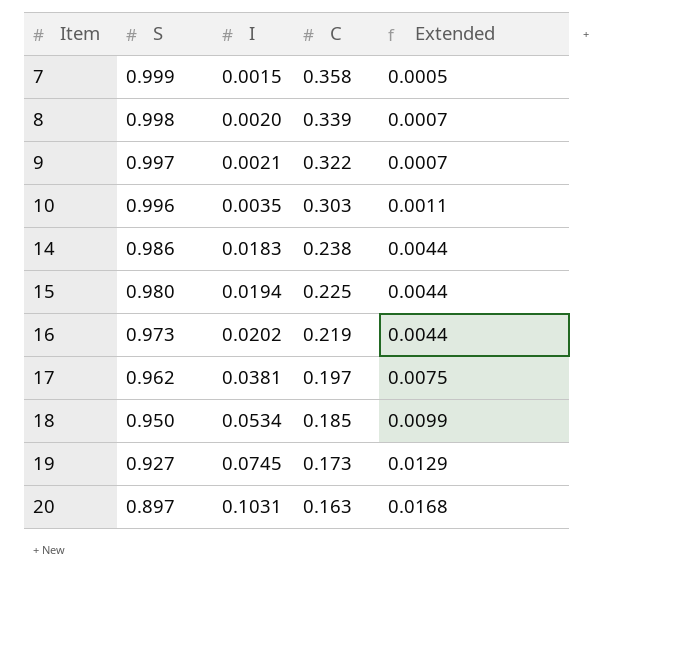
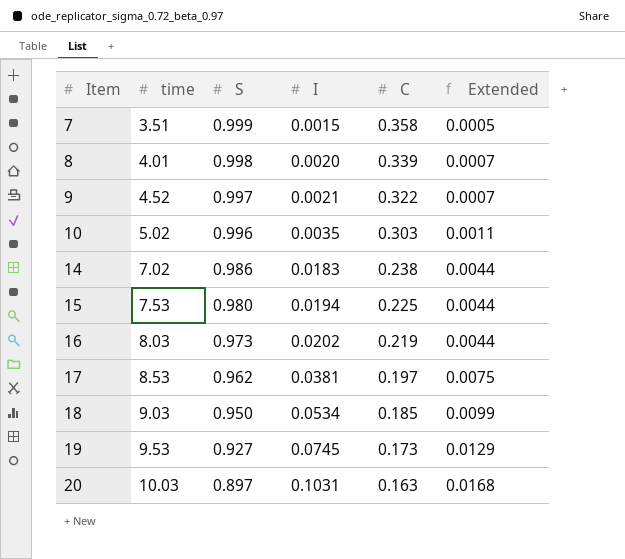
column time | position: none -> 2

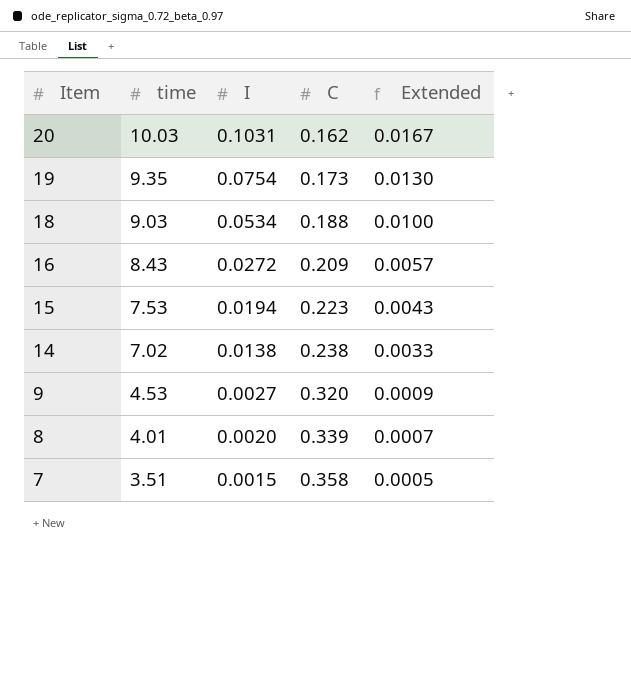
row order: Item ascending -> Item descending
column S | position: 3 -> none
row 10: 5.02 | 0.996 | 0.0035 | 0.303 | 0.0011 -> none
row 17: 8.53 | 0.962 | 0.0381 | 0.197 | 0.0075 -> none
20 | C: 0.163 -> 0.162
20 | Extended: 0.0168 -> 0.0167
19 | time: 9.53 -> 9.35
19 | I: 0.0745 -> 0.0754
19 | Extended: 0.0129 -> 0.0130
18 | C: 0.185 -> 0.188
18 | Extended: 0.0099 -> 0.0100
16 | time: 8.03 -> 8.43
16 | I: 0.0202 -> 0.0272
16 | C: 0.219 -> 0.209
16 | Extended: 0.0044 -> 0.0057
15 | C: 0.225 -> 0.223
15 | Extended: 0.0044 -> 0.0043
14 | I: 0.0183 -> 0.0138
14 | Extended: 0.0044 -> 0.0033
9 | time: 4.52 -> 4.53
9 | I: 0.0021 -> 0.0027
9 | C: 0.322 -> 0.320
9 | Extended: 0.0007 -> 0.0009

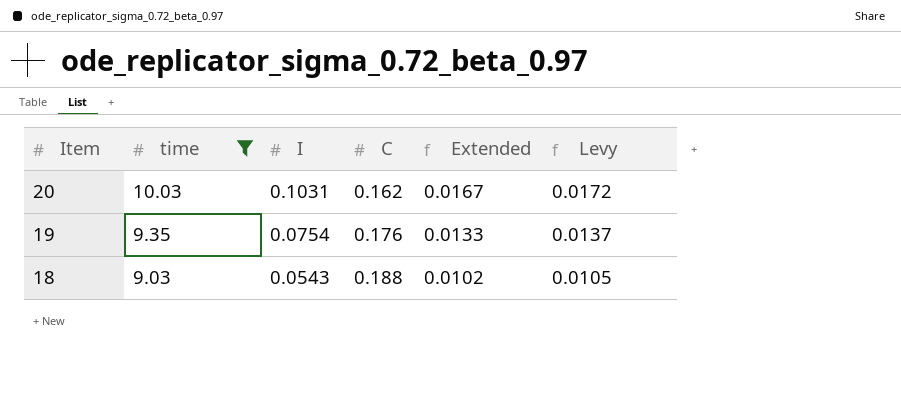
filter: none -> time >= 9.03
column Levy | formula: none -> [Extended] * 1.03
19 | C: 0.173 -> 0.176
19 | Extended: 0.0130 -> 0.0133
18 | I: 0.0534 -> 0.0543
18 | Extended: 0.0100 -> 0.0102

